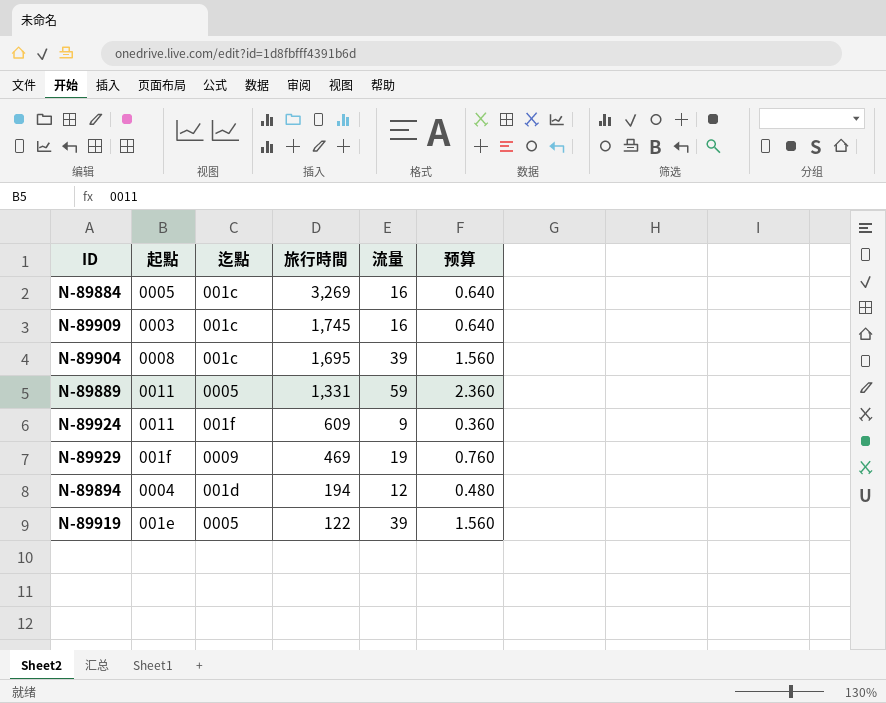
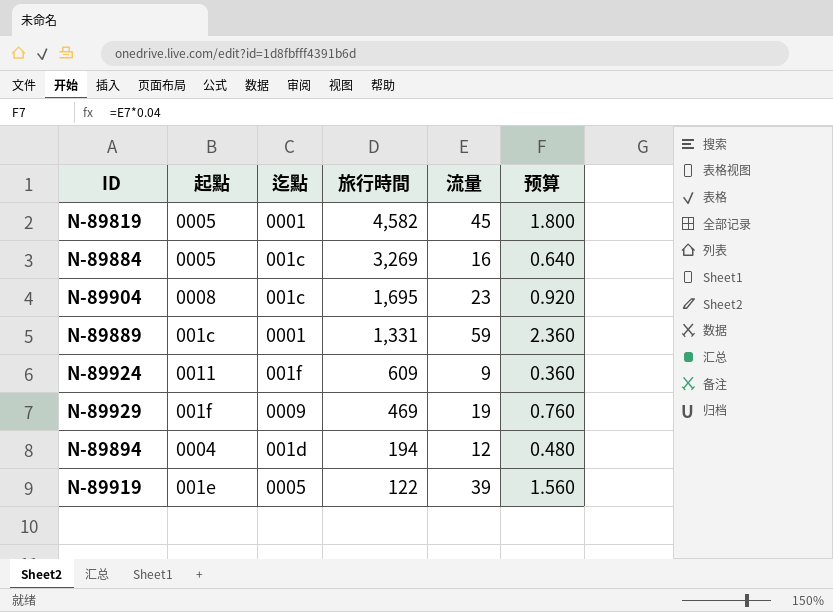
row N-89909: 0003 | 001c | 1,745 | 16 | 0.640 -> none
row N-89819: none -> 0005 | 0001 | 4,582 | 45 | 1.800
N-89904 | 流量: 39 -> 23
N-89904 | 预算: 1.560 -> 0.920
N-89889 | 起點: 0011 -> 001c
N-89889 | 迄點: 0005 -> 0001

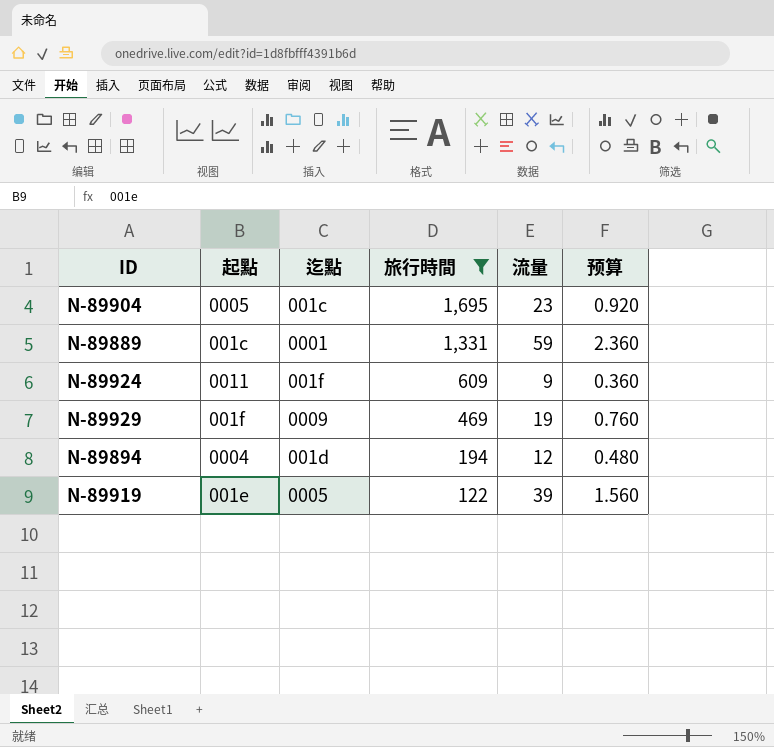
filter: none -> 旅行時間 <= 1,695
N-89904 | 起點: 0008 -> 0005

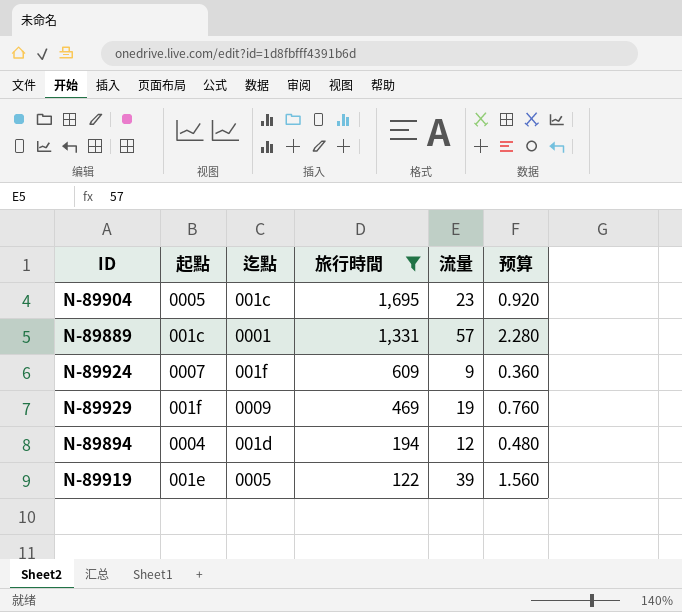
N-89889 | 流量: 59 -> 57
N-89889 | 预算: 2.360 -> 2.280
N-89924 | 起點: 0011 -> 0007

